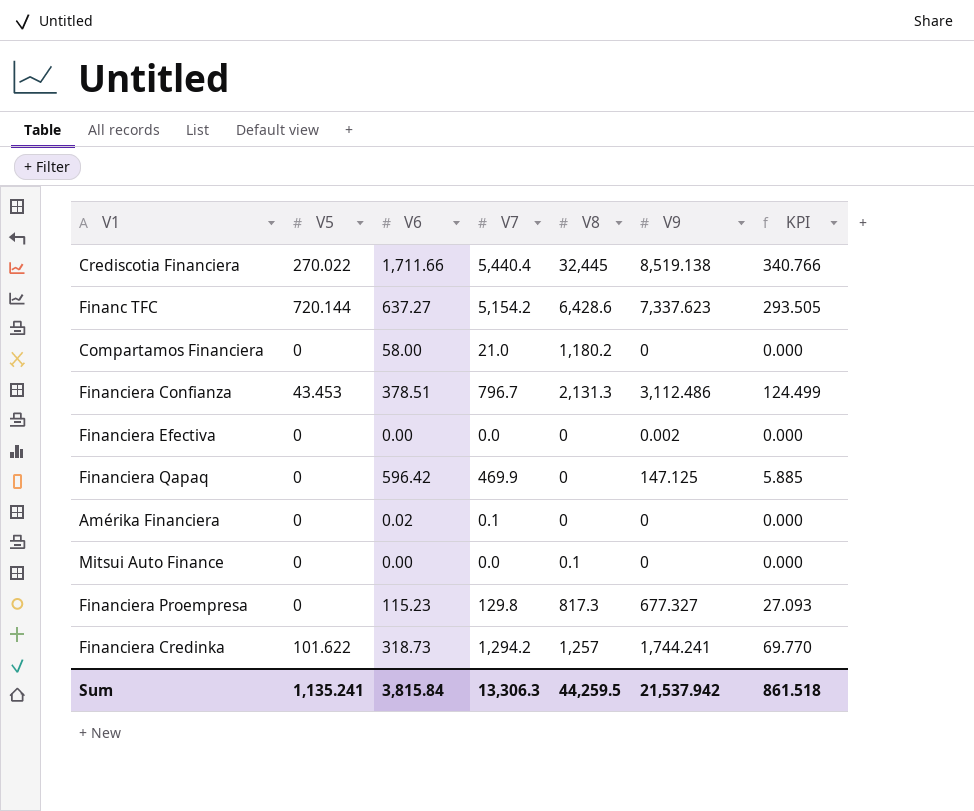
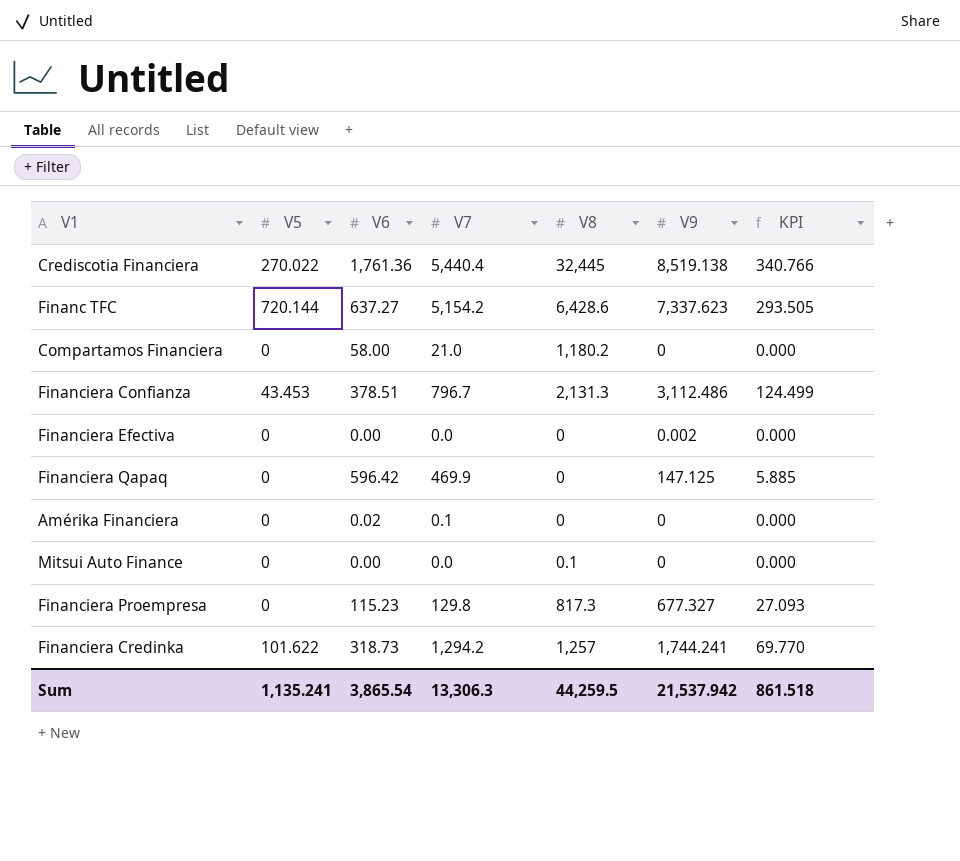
Crediscotia Financiera | V6: 1,711.66 -> 1,761.36
Sum | V6: 3,815.84 -> 3,865.54

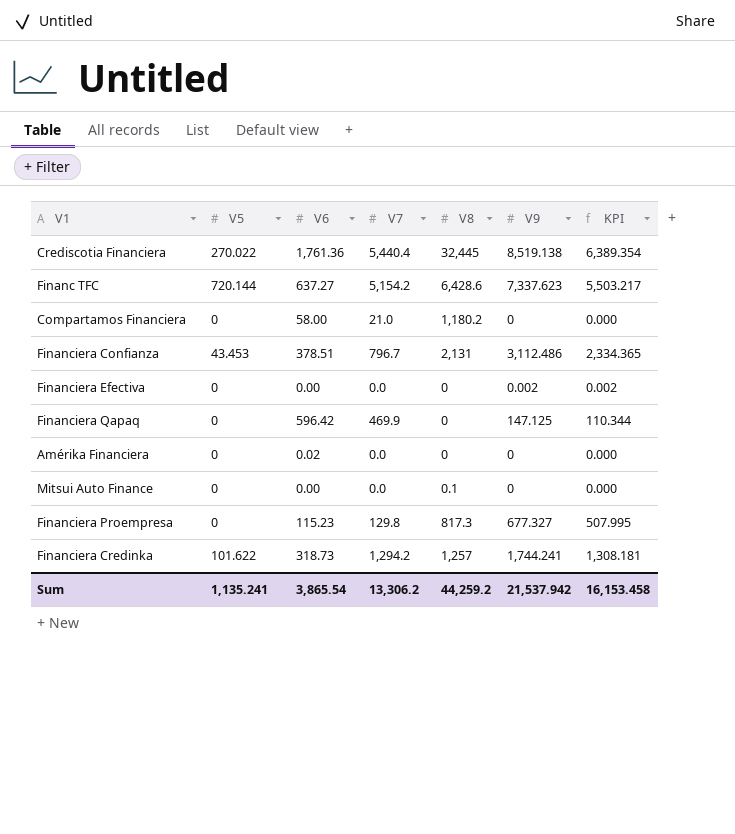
column KPI | formula: [V9] * 0.04 -> [V9] * 0.75
Financiera Confianza | V8: 2,131.3 -> 2,131
Amérika Financiera | V7: 0.1 -> 0.0
Sum | V7: 13,306.3 -> 13,306.2
Sum | V8: 44,259.5 -> 44,259.2
Sum | KPI: 861.518 -> 16,153.458

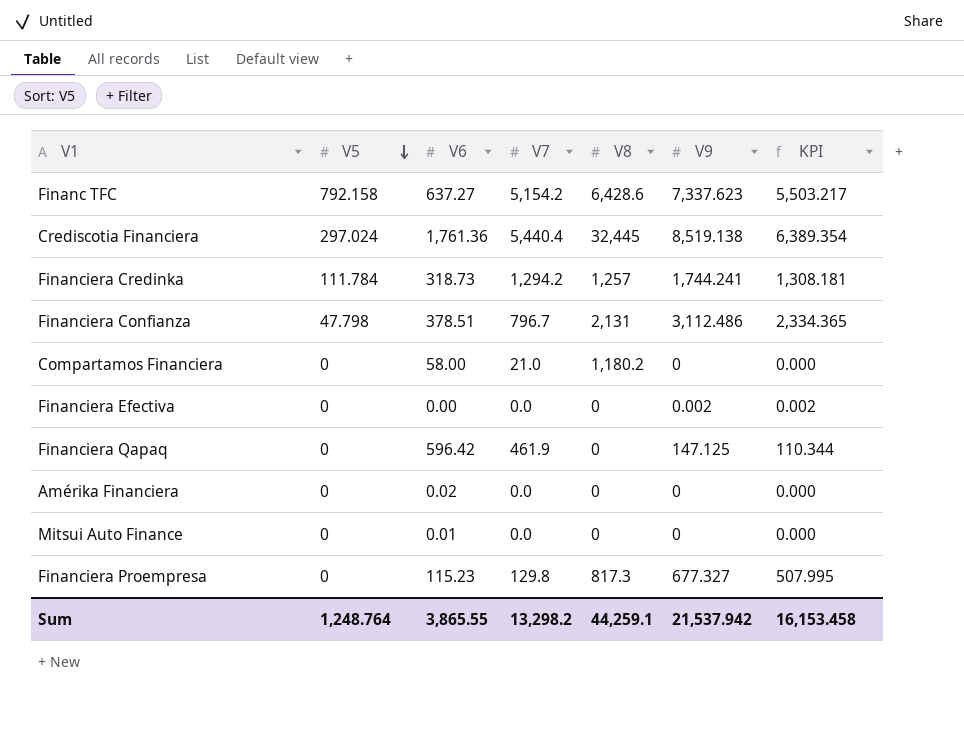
row order: none -> V5 descending
Financ TFC | V5: 720.144 -> 792.158
Crediscotia Financiera | V5: 270.022 -> 297.024
Financiera Credinka | V5: 101.622 -> 111.784
Financiera Confianza | V5: 43.453 -> 47.798
Financiera Qapaq | V7: 469.9 -> 461.9
Mitsui Auto Finance | V6: 0.00 -> 0.01
Mitsui Auto Finance | V8: 0.1 -> 0
Sum | V5: 1,135.241 -> 1,248.764
Sum | V6: 3,865.54 -> 3,865.55
Sum | V7: 13,306.2 -> 13,298.2
Sum | V8: 44,259.2 -> 44,259.1

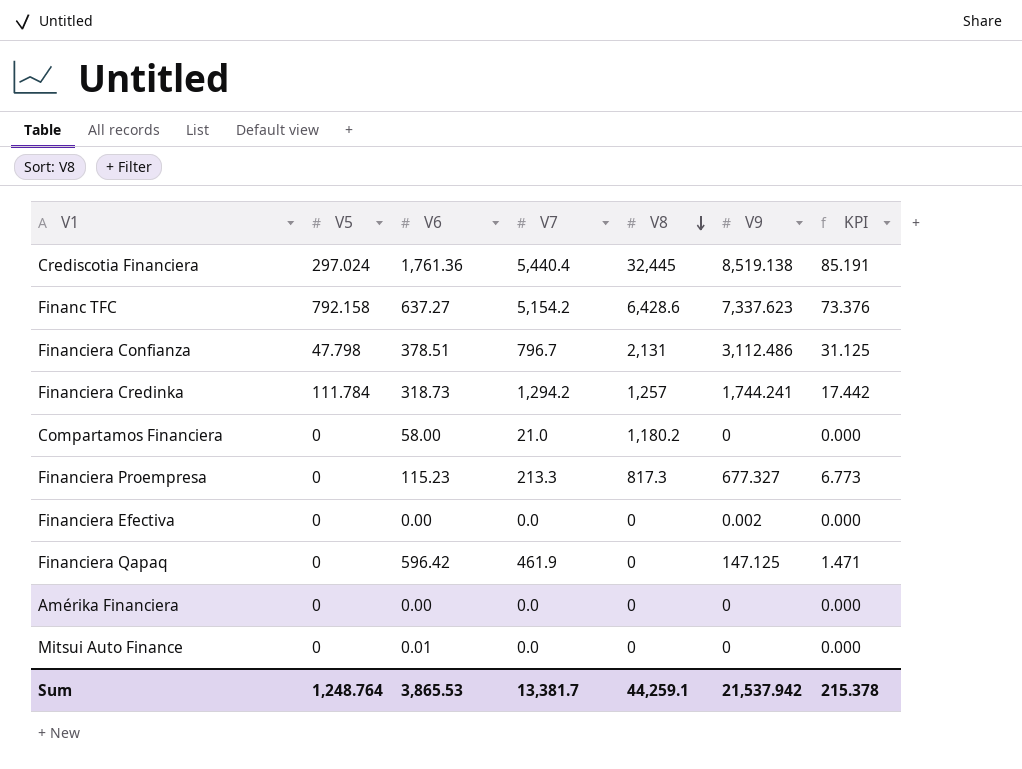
row order: V5 descending -> V8 descending
column KPI | formula: [V9] * 0.75 -> [V9] * 0.01
Financiera Proempresa | V7: 129.8 -> 213.3
Amérika Financiera | V6: 0.02 -> 0.00
Sum | V6: 3,865.55 -> 3,865.53
Sum | V7: 13,298.2 -> 13,381.7
Sum | KPI: 16,153.458 -> 215.378

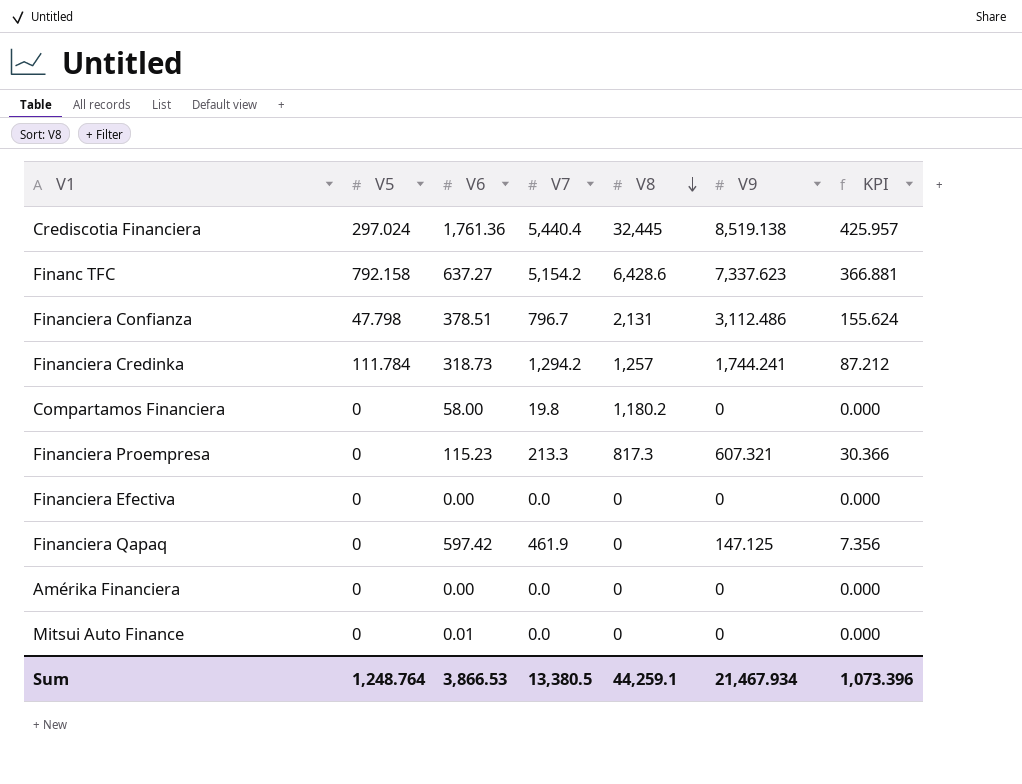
column KPI | formula: [V9] * 0.01 -> [V9] * 0.05
Compartamos Financiera | V7: 21.0 -> 19.8
Financiera Proempresa | V9: 677.327 -> 607.321
Financiera Efectiva | V9: 0.002 -> 0
Financiera Qapaq | V6: 596.42 -> 597.42
Sum | V6: 3,865.53 -> 3,866.53
Sum | V7: 13,381.7 -> 13,380.5
Sum | V9: 21,537.942 -> 21,467.934
Sum | KPI: 215.378 -> 1,073.396

